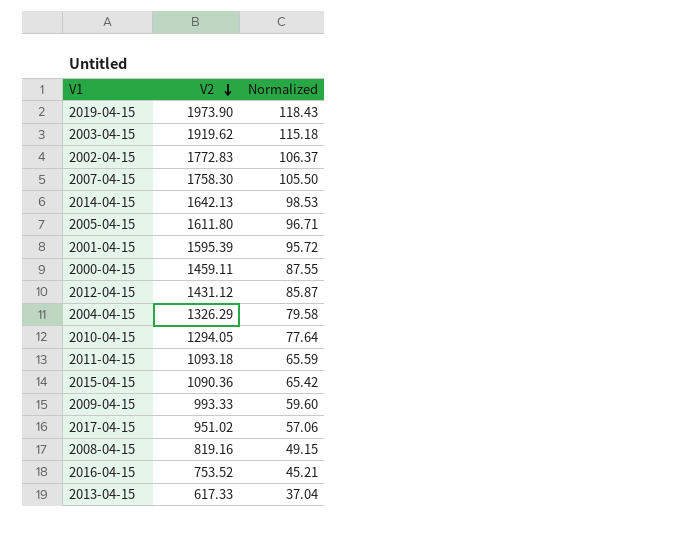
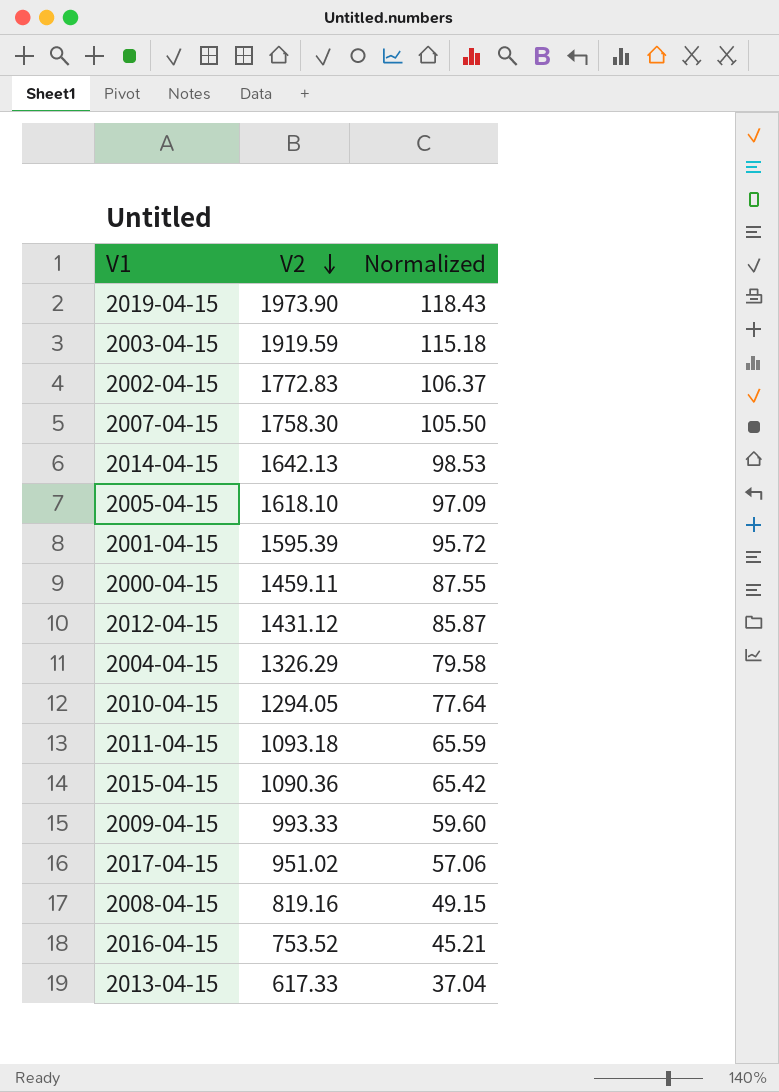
2003-04-15 | V2: 1919.62 -> 1919.59
2005-04-15 | V2: 1611.80 -> 1618.10
2005-04-15 | Normalized: 96.71 -> 97.09

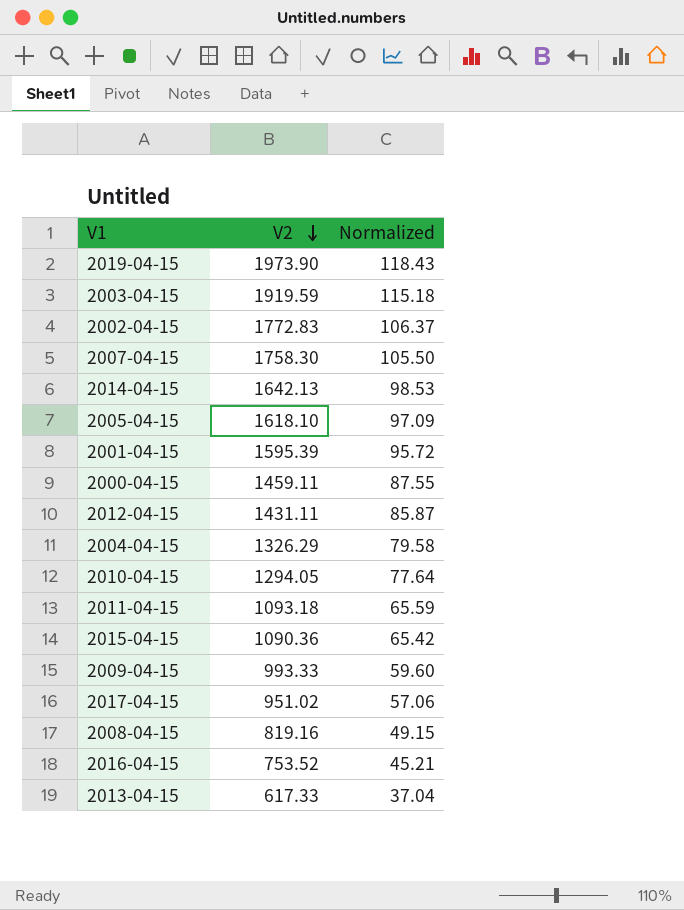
2012-04-15 | V2: 1431.12 -> 1431.11

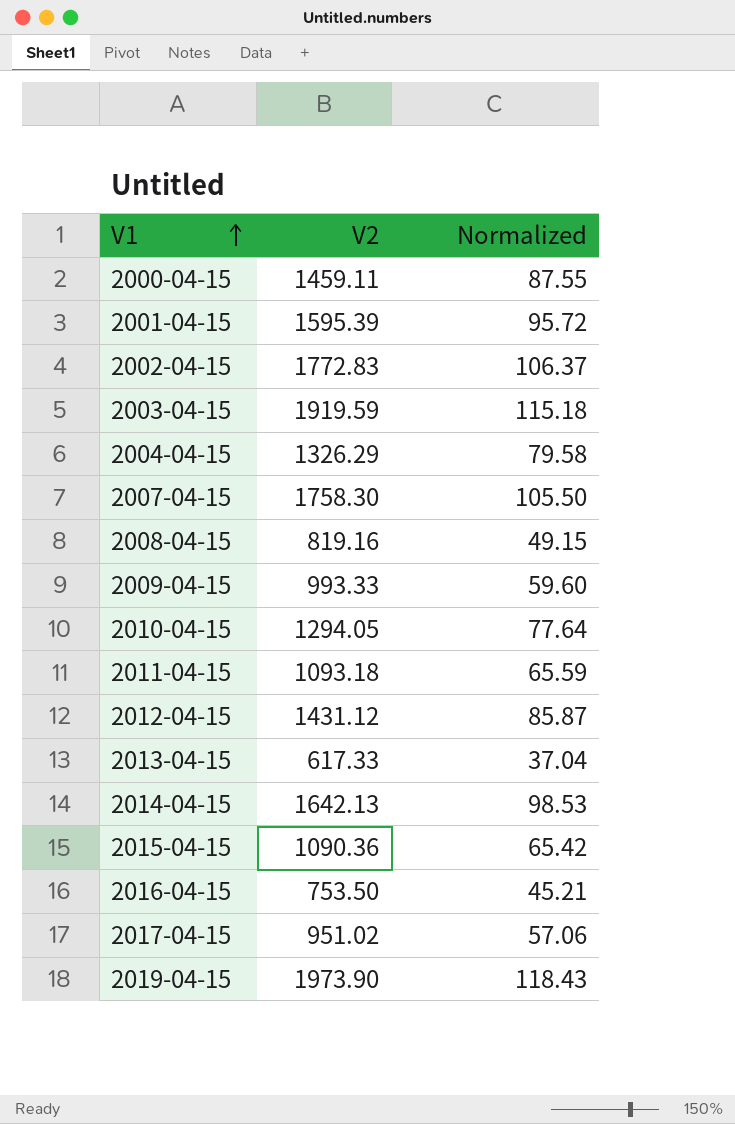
row order: V2 descending -> V1 ascending
row 2005-04-15: 1618.10 | 97.09 -> none
2012-04-15 | V2: 1431.11 -> 1431.12
2016-04-15 | V2: 753.52 -> 753.50

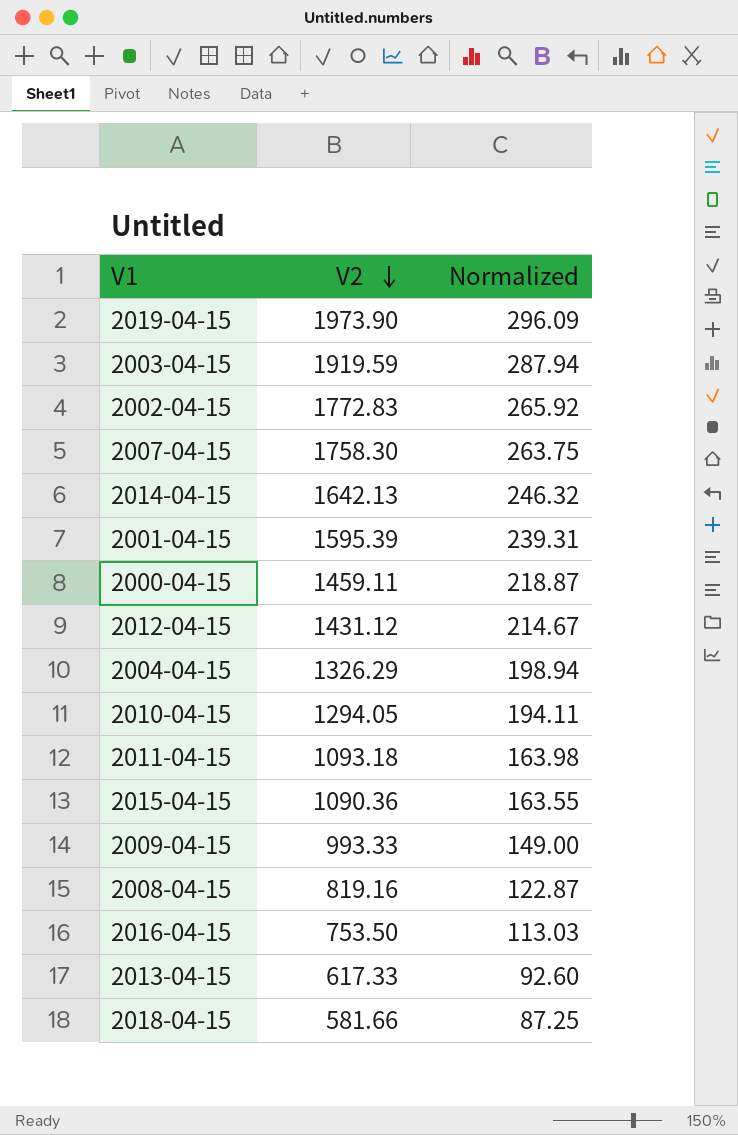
row order: V1 ascending -> V2 descending
column Normalized | formula: [V2] * 0.06 -> [V2] * 0.15
row 2017-04-15: 951.02 | 57.06 -> none
row 2018-04-15: none -> 581.66 | 87.25

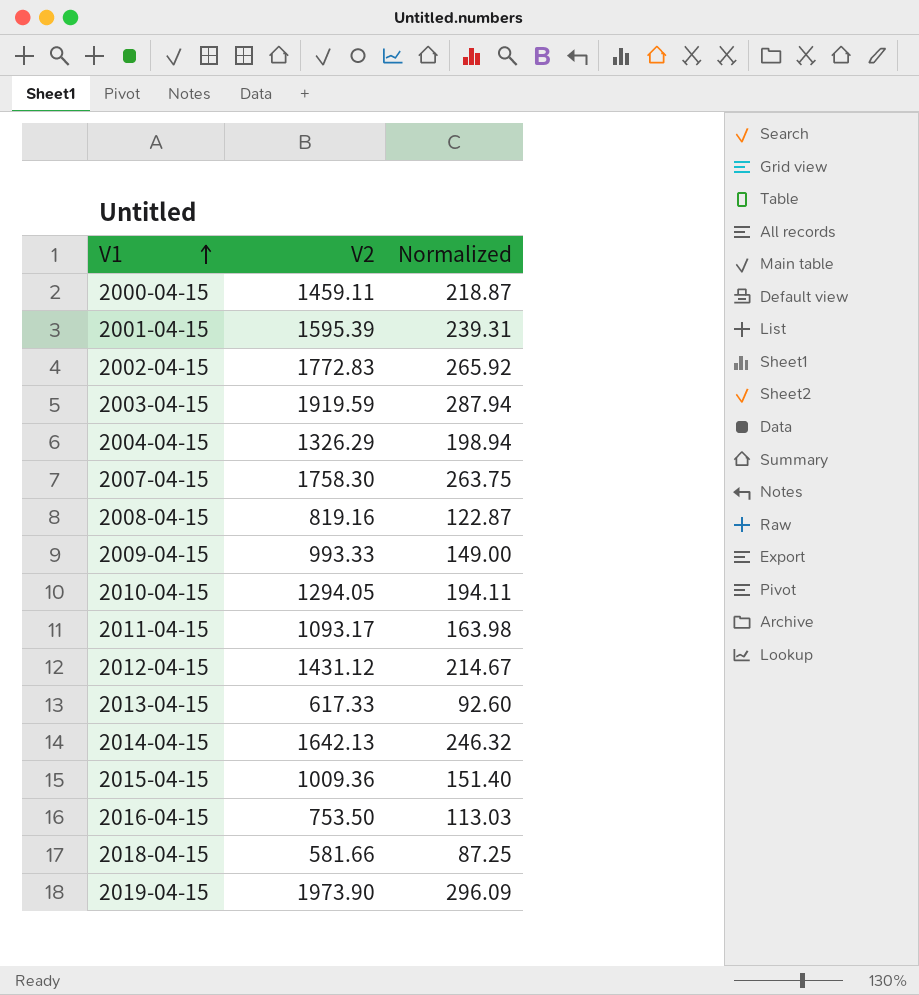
row order: V2 descending -> V1 ascending
2011-04-15 | V2: 1093.18 -> 1093.17
2015-04-15 | V2: 1090.36 -> 1009.36
2015-04-15 | Normalized: 163.55 -> 151.40

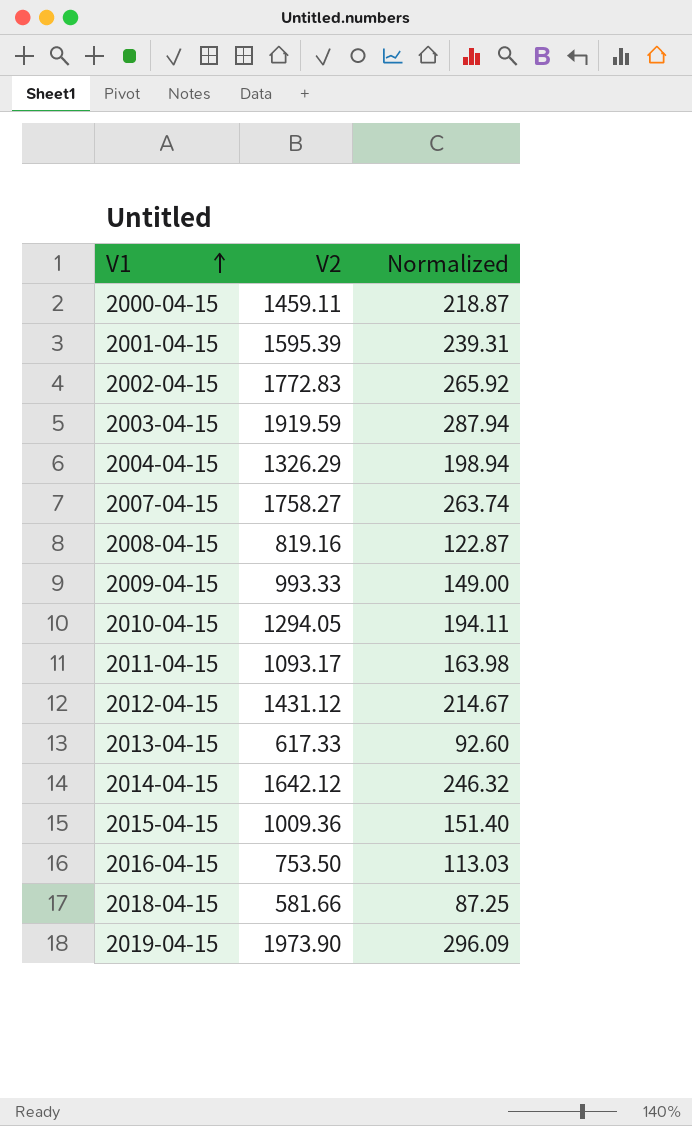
2007-04-15 | V2: 1758.30 -> 1758.27
2007-04-15 | Normalized: 263.75 -> 263.74
2014-04-15 | V2: 1642.13 -> 1642.12

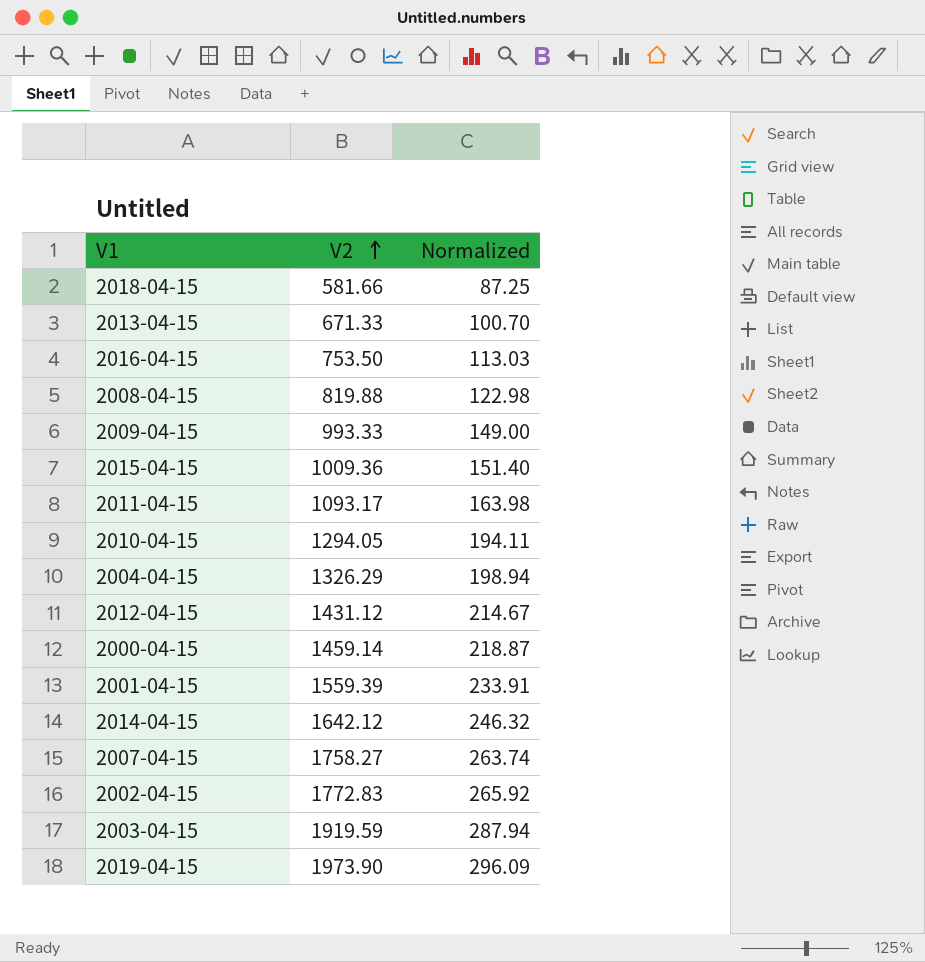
row order: V1 ascending -> V2 ascending
2013-04-15 | V2: 617.33 -> 671.33
2013-04-15 | Normalized: 92.60 -> 100.70
2008-04-15 | V2: 819.16 -> 819.88
2008-04-15 | Normalized: 122.87 -> 122.98
2000-04-15 | V2: 1459.11 -> 1459.14
2001-04-15 | V2: 1595.39 -> 1559.39
2001-04-15 | Normalized: 239.31 -> 233.91

